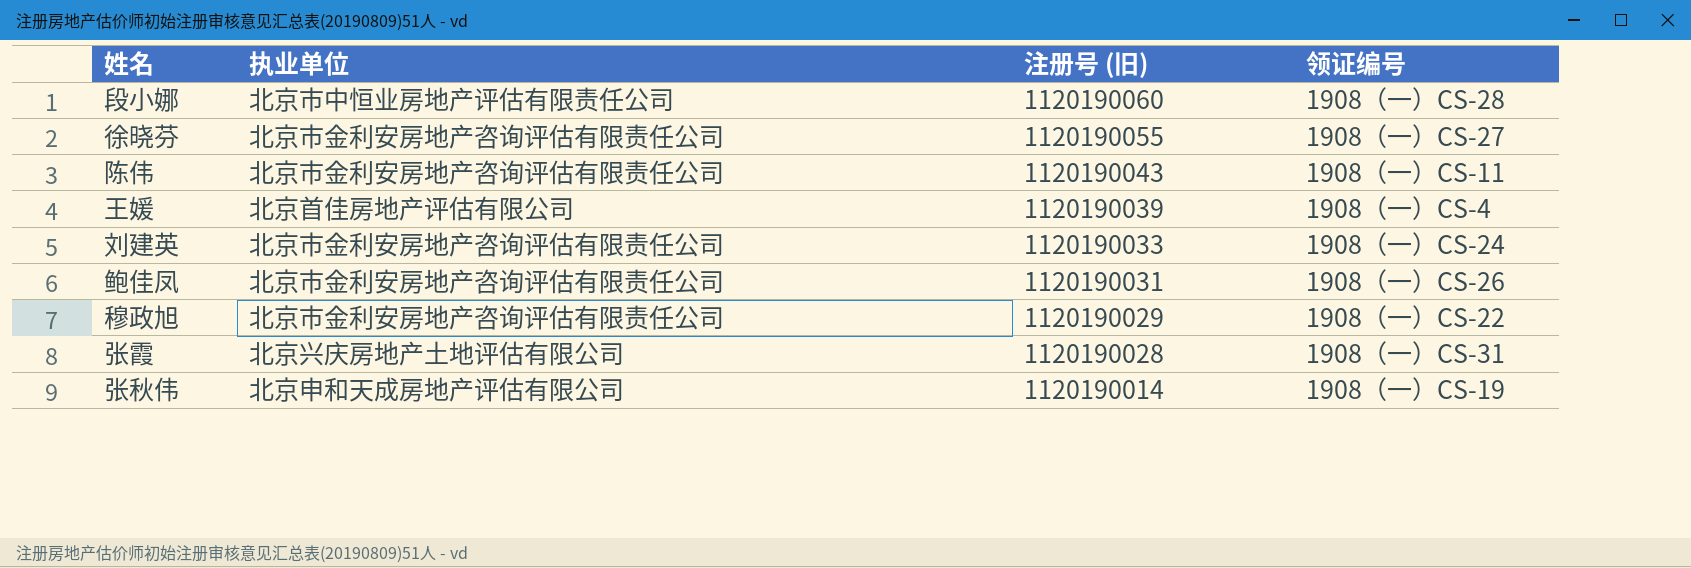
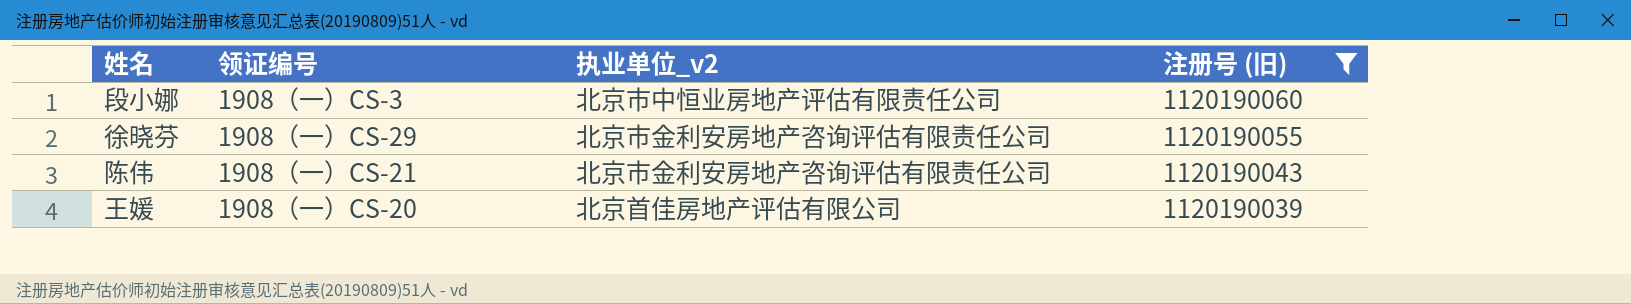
filter: none -> 注册号 (旧) >= 1120190039
column 领证编号 | position: 4 -> 2
column name: 执业单位 -> 执业单位_v2
段小娜 | 领证编号: 1908（一）CS-28 -> 1908（一）CS-3
徐晓芬 | 领证编号: 1908（一）CS-27 -> 1908（一）CS-29
陈伟 | 领证编号: 1908（一）CS-11 -> 1908（一）CS-21
王媛 | 领证编号: 1908（一）CS-4 -> 1908（一）CS-20

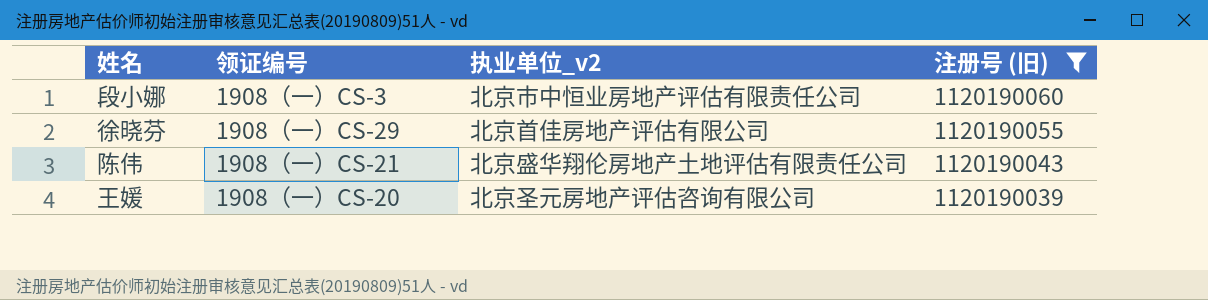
徐晓芬 | 执业单位_v2: 北京市金利安房地产咨询评估有限责任公司 -> 北京首佳房地产评估有限公司
陈伟 | 执业单位_v2: 北京市金利安房地产咨询评估有限责任公司 -> 北京盛华翔伦房地产土地评估有限责任公司
王媛 | 执业单位_v2: 北京首佳房地产评估有限公司 -> 北京圣元房地产评估咨询有限公司

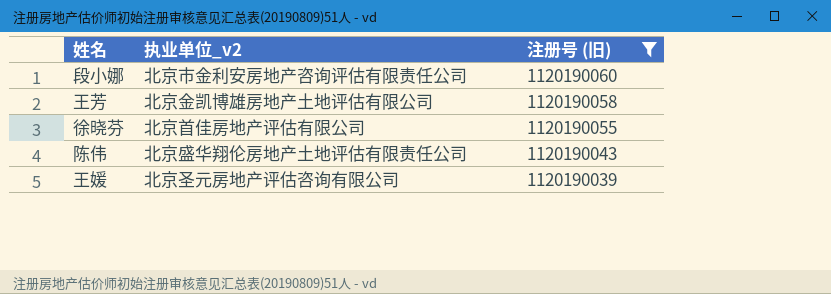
column 领证编号 | position: 2 -> none
段小娜 | 执业单位_v2: 北京市中恒业房地产评估有限责任公司 -> 北京市金利安房地产咨询评估有限责任公司
row 王芳: none -> 北京金凯博雄房地产土地评估有限公司 | 1120190058

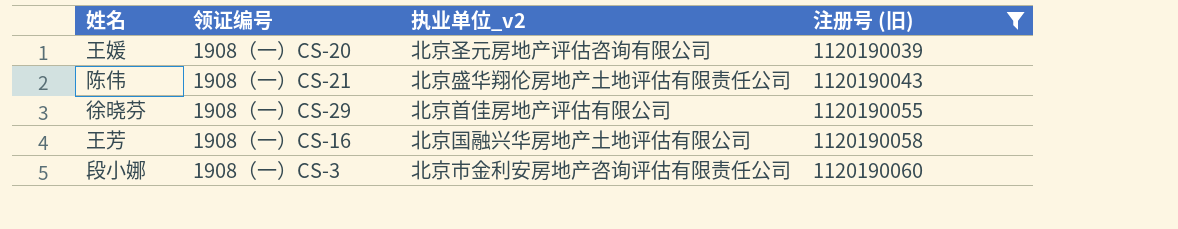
row order: 注册号 (旧) descending -> 注册号 (旧) ascending
column 领证编号 | position: none -> 2
王芳 | 执业单位_v2: 北京金凯博雄房地产土地评估有限公司 -> 北京国融兴华房地产土地评估有限公司

